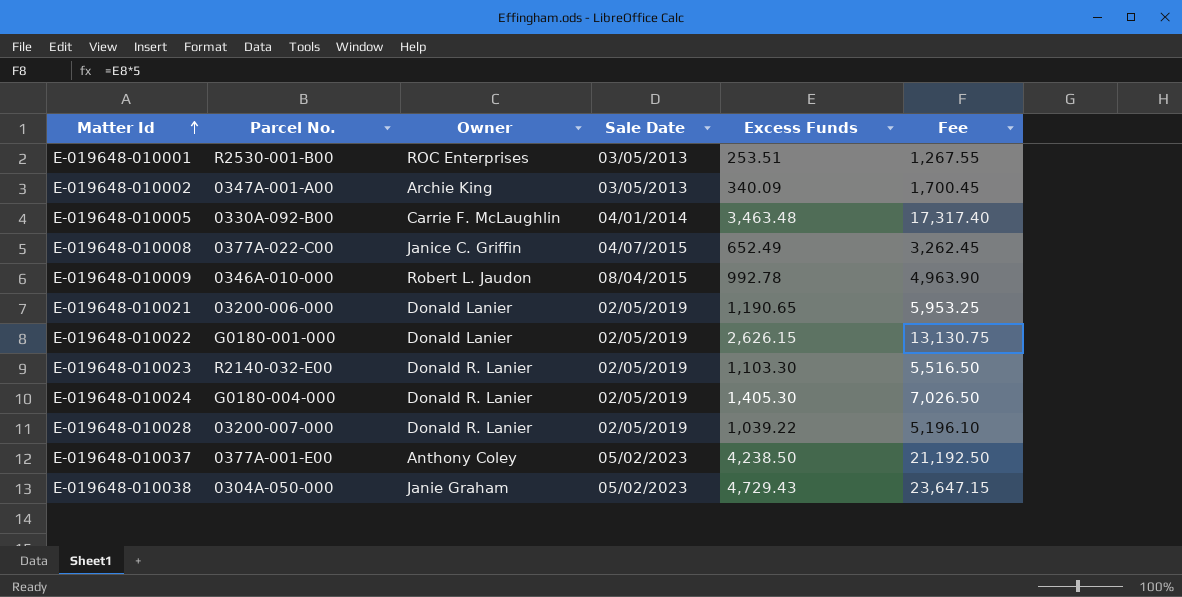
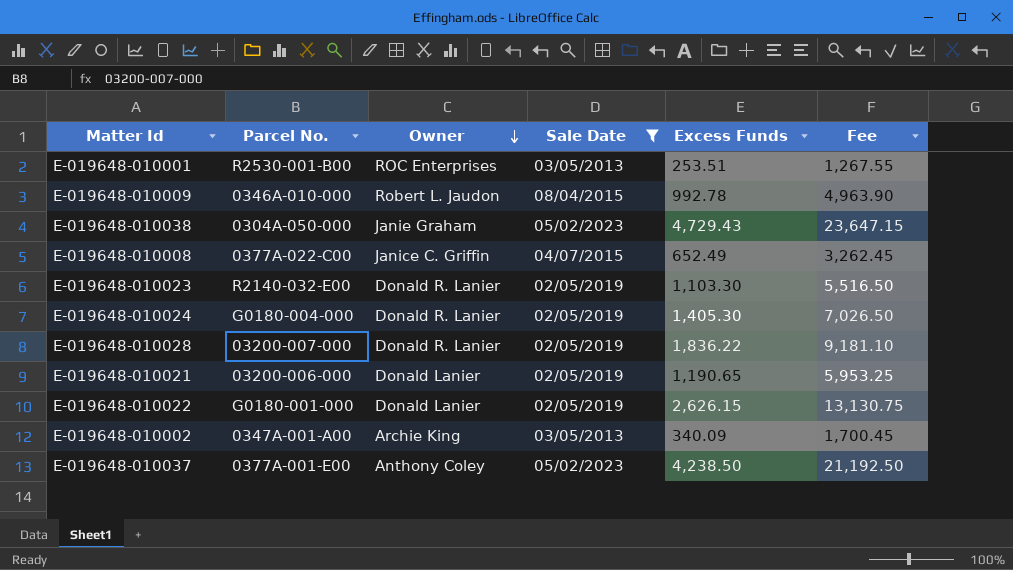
filter: none -> Sale Date != 04/01/2014
row order: Matter Id ascending -> Owner descending
E-019648-010028 | Excess Funds: 1,039.22 -> 1,836.22
E-019648-010028 | Fee: 5,196.10 -> 9,181.10

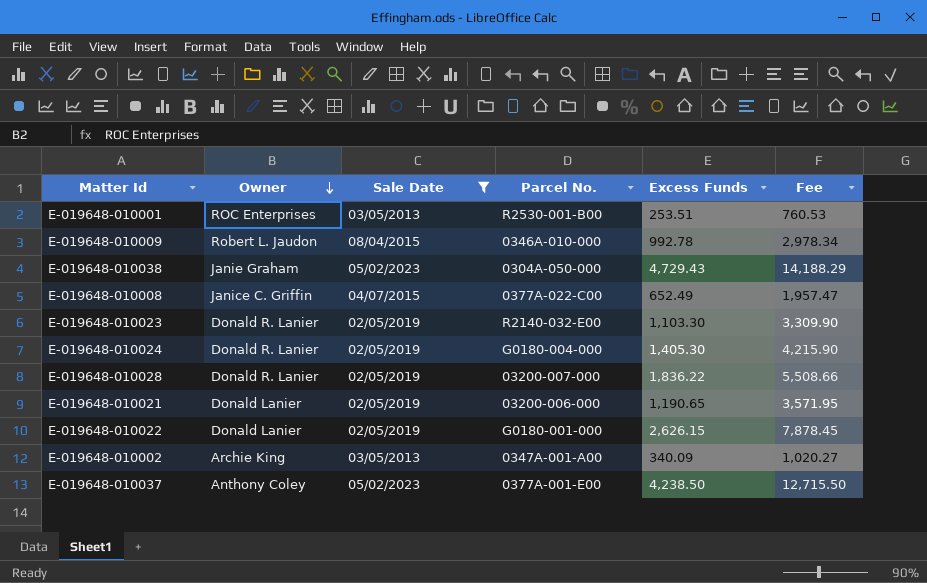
column Parcel No. | position: 2 -> 4
column Fee | formula: [Excess Funds] * 5 -> [Excess Funds] * 3

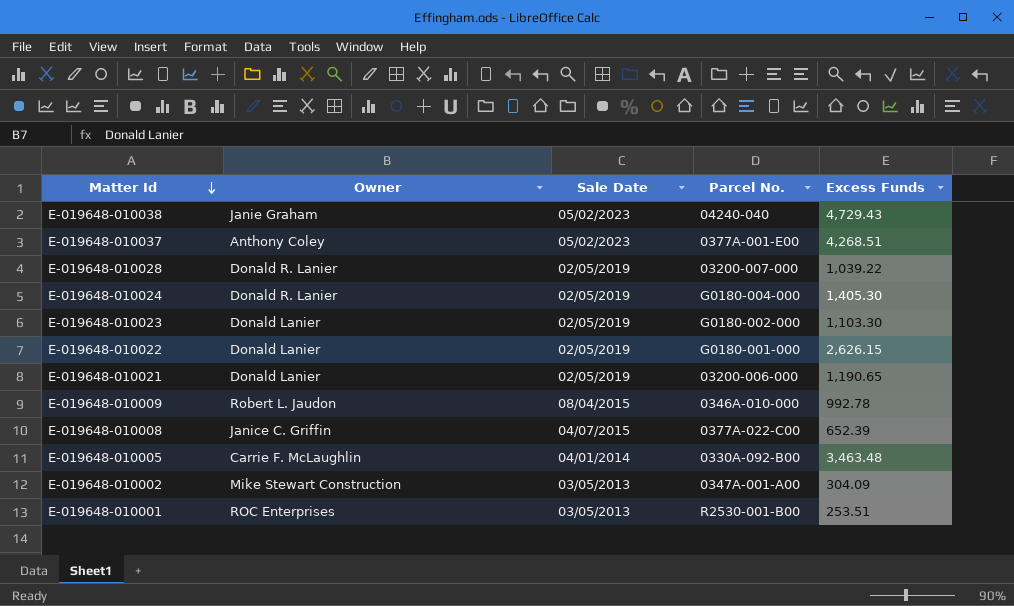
filter: Sale Date != 04/01/2014 -> none
row order: Owner descending -> Matter Id descending
column Fee | formula: [Excess Funds] * 3 -> none
E-019648-010038 | Parcel No.: 0304A-050-000 -> 04240-040
E-019648-010037 | Excess Funds: 4,238.50 -> 4,268.51
E-019648-010028 | Excess Funds: 1,836.22 -> 1,039.22
E-019648-010023 | Owner: Donald R. Lanier -> Donald Lanier
E-019648-010023 | Parcel No.: R2140-032-E00 -> G0180-002-000
E-019648-010008 | Excess Funds: 652.49 -> 652.39
E-019648-010002 | Owner: Archie King -> Mike Stewart Construction
E-019648-010002 | Excess Funds: 340.09 -> 304.09

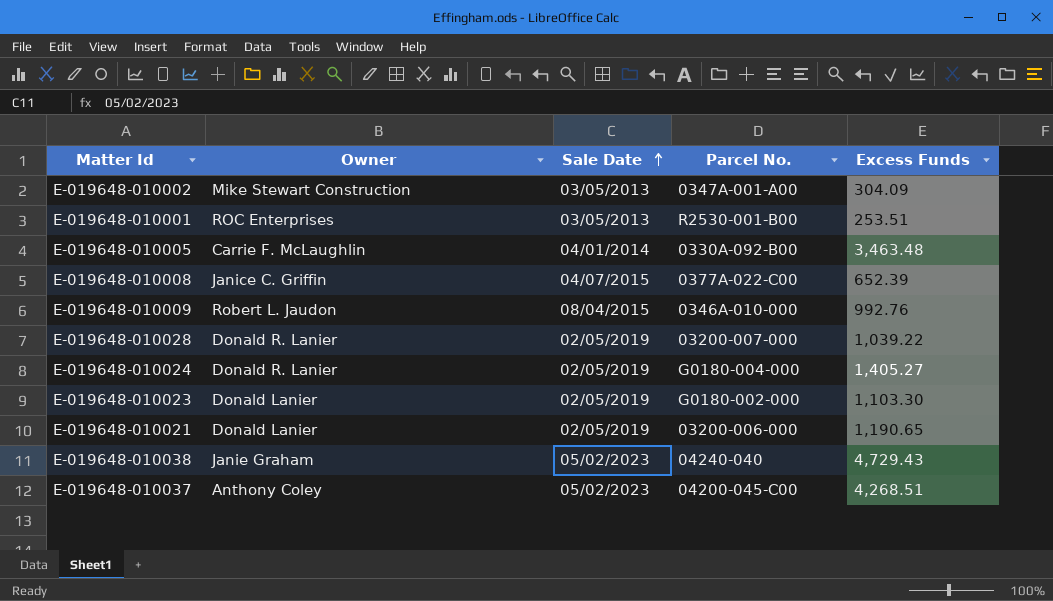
row order: Matter Id descending -> Sale Date ascending
row E-019648-010022: Donald Lanier | 02/05/2019 | G0180-001-000 | 2,626.15 -> none
E-019648-010009 | Excess Funds: 992.78 -> 992.76
E-019648-010024 | Excess Funds: 1,405.30 -> 1,405.27
E-019648-010037 | Parcel No.: 0377A-001-E00 -> 04200-045-C00

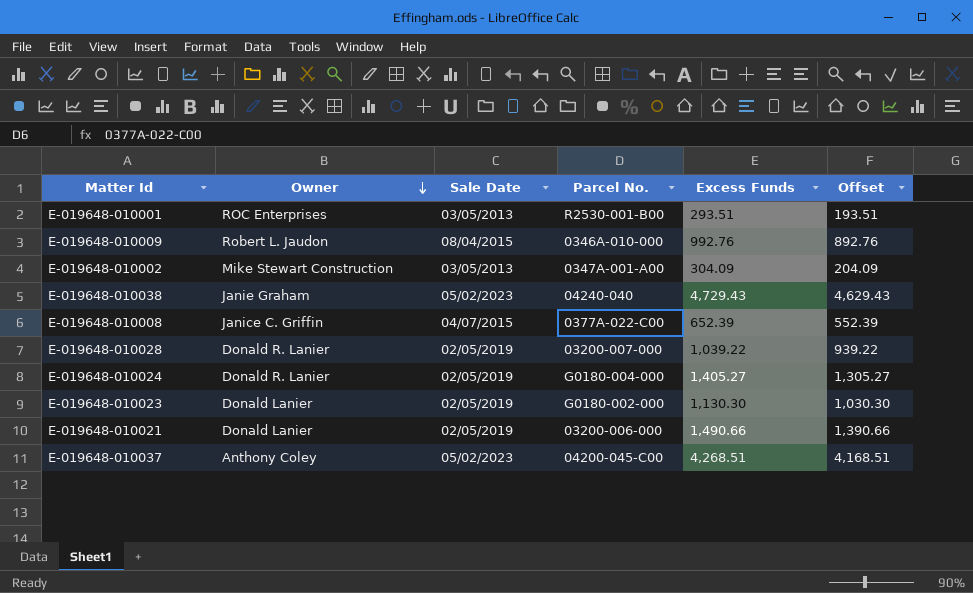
row order: Sale Date ascending -> Owner descending
column Offset | formula: none -> [Excess Funds] - 100
row E-019648-010005: Carrie F. McLaughlin | 04/01/2014 | 0330A-092-B00 | 3,463.48 -> none
E-019648-010001 | Excess Funds: 253.51 -> 293.51
E-019648-010023 | Excess Funds: 1,103.30 -> 1,130.30
E-019648-010021 | Excess Funds: 1,190.65 -> 1,490.66

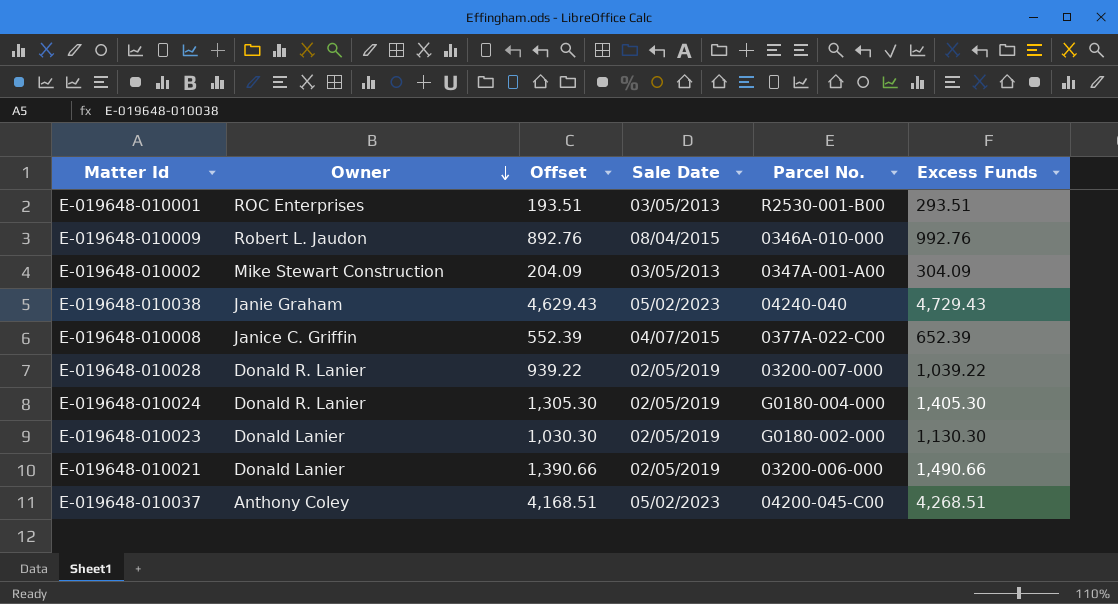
column Offset | position: 6 -> 3
E-019648-010024 | Offset: 1,305.27 -> 1,305.30
E-019648-010024 | Excess Funds: 1,405.27 -> 1,405.30

